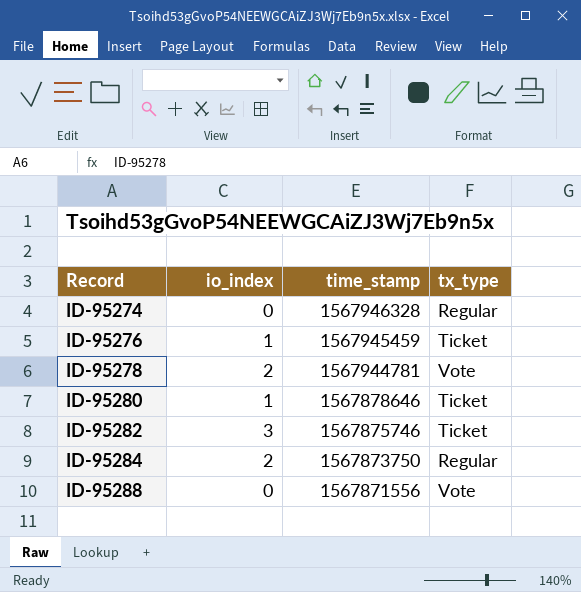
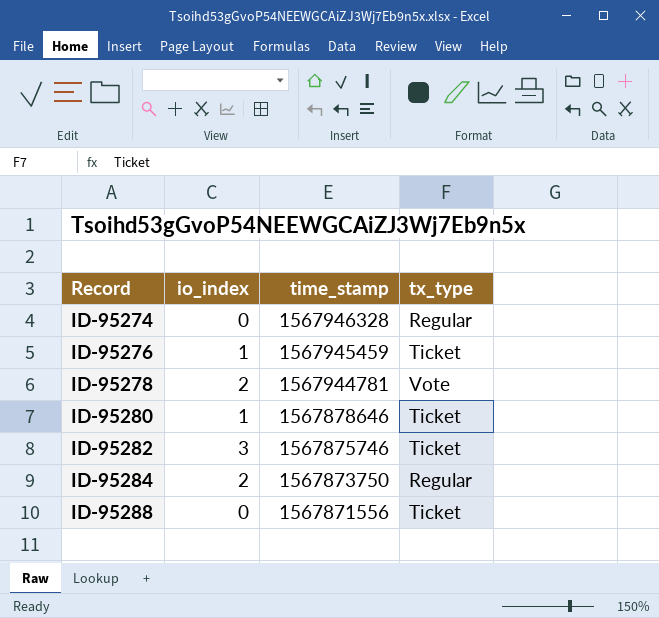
ID-95288 | tx_type: Vote -> Ticket

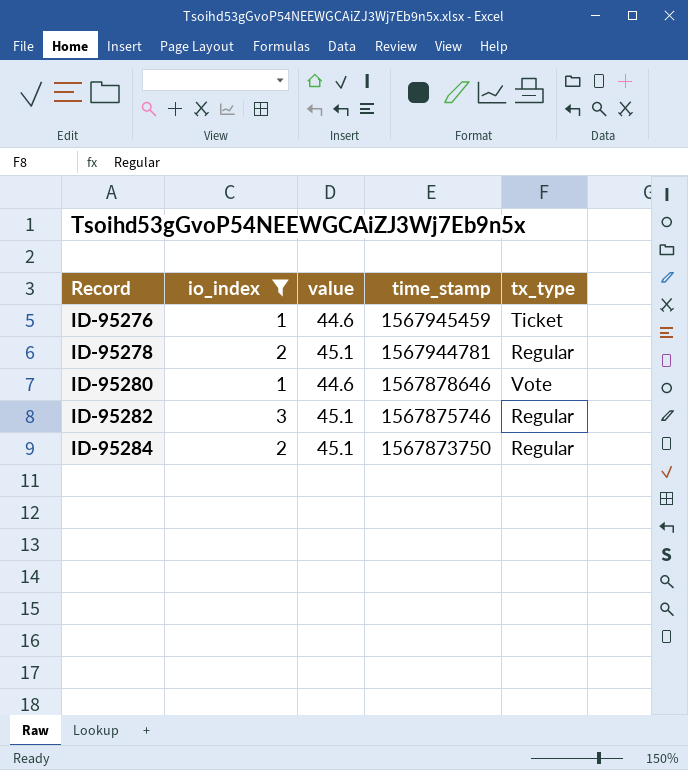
filter: none -> io_index != 0
column value | position: none -> 3
ID-95278 | tx_type: Vote -> Regular
ID-95280 | tx_type: Ticket -> Vote
ID-95282 | tx_type: Ticket -> Regular

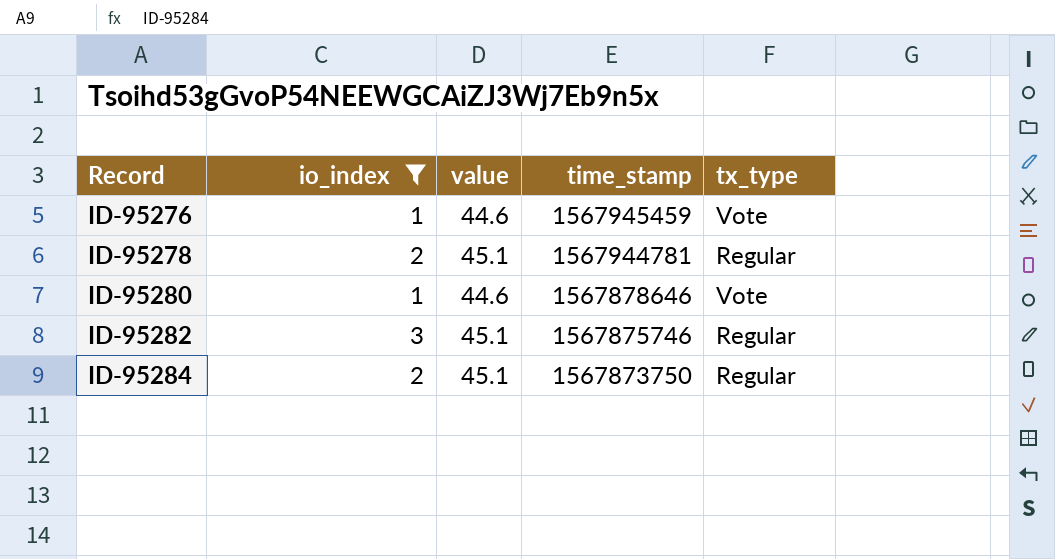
ID-95276 | tx_type: Ticket -> Vote

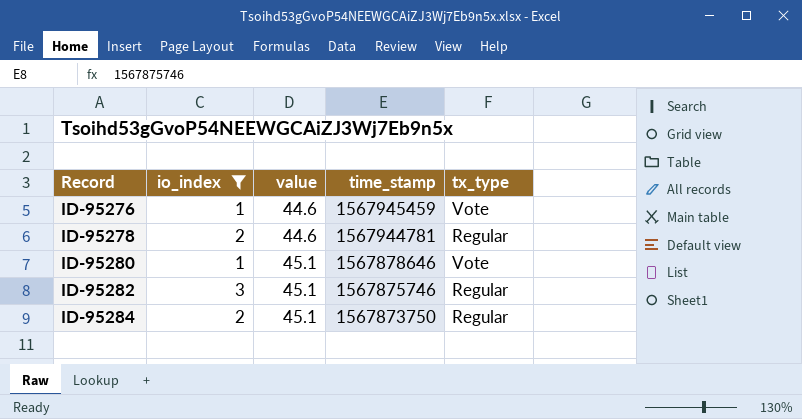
ID-95278 | value: 45.1 -> 44.6
ID-95280 | value: 44.6 -> 45.1

